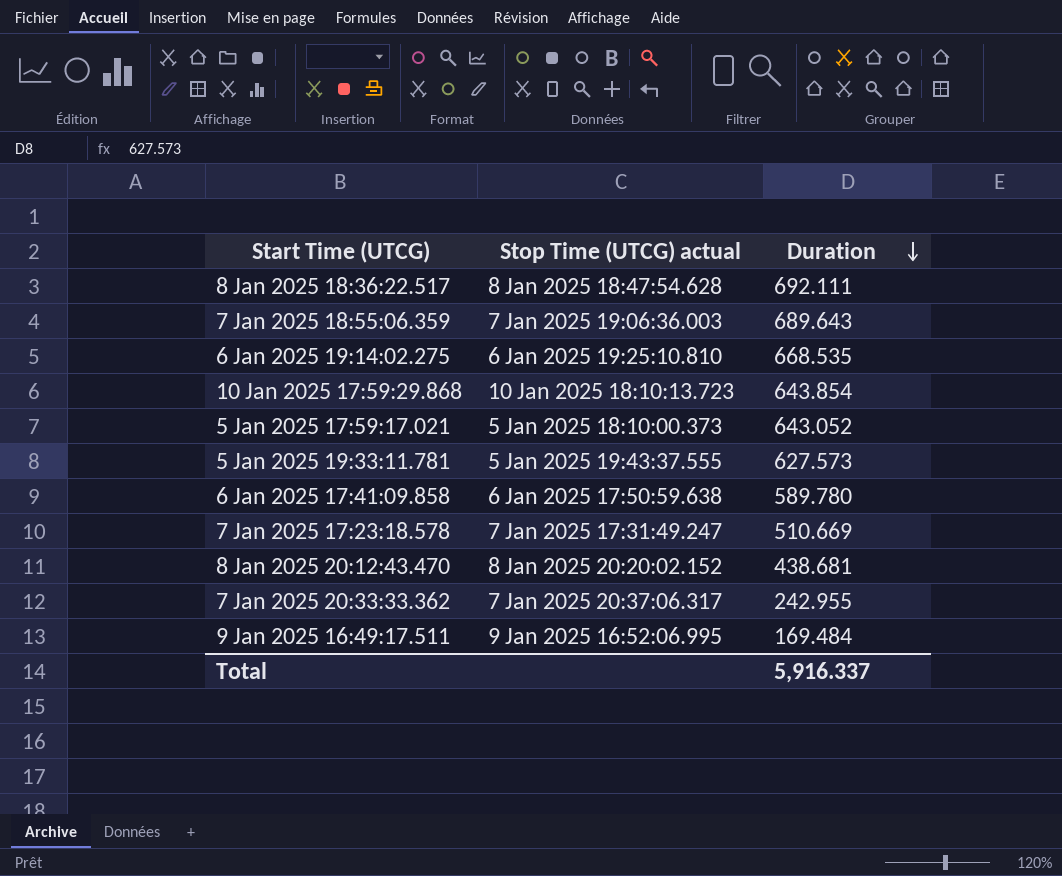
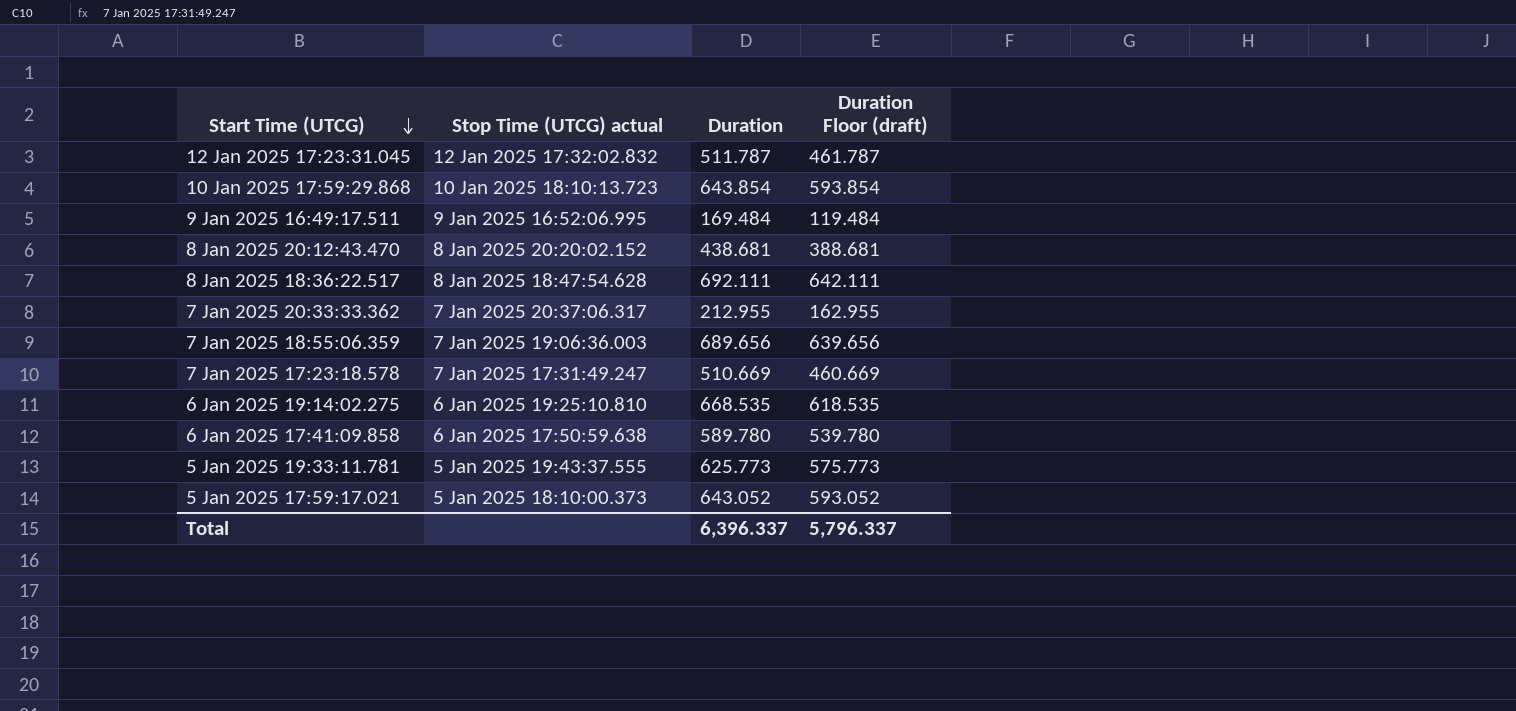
row order: Duration descending -> Start Time (UTCG) descending
column Duration Floor (draft) | formula: none -> [Duration] - 50
row 12 Jan 2025 17:23:31.045: none -> 12 Jan 2025 17:32:02.832 | 511.787 | 461.787
7 Jan 2025 20:33:33.362 | Duration: 242.955 -> 212.955
7 Jan 2025 18:55:06.359 | Duration: 689.643 -> 689.656
5 Jan 2025 19:33:11.781 | Duration: 627.573 -> 625.773
Total | Duration: 5,916.337 -> 6,396.337

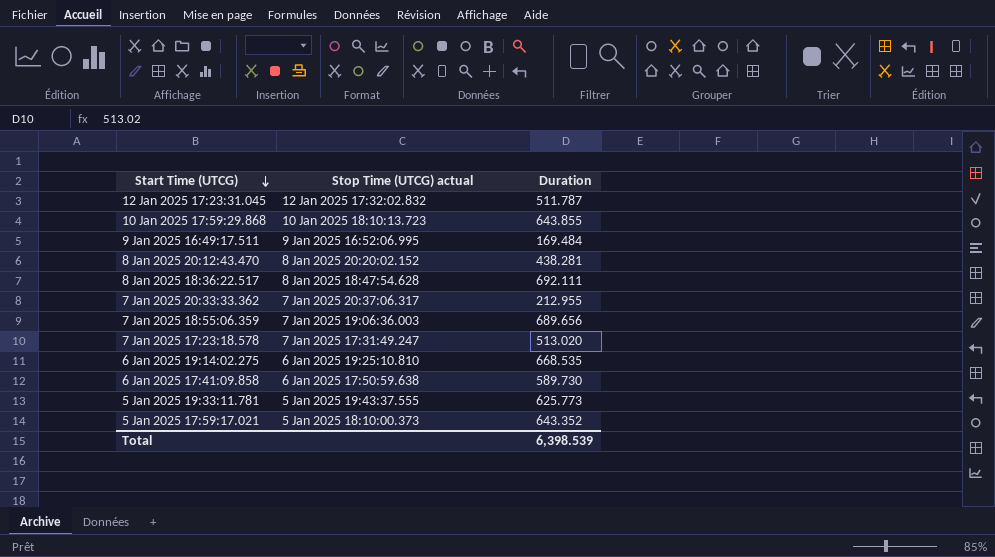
column Duration Floor (draft) | formula: [Duration] - 50 -> none
10 Jan 2025 17:59:29.868 | Duration: 643.854 -> 643.855
8 Jan 2025 20:12:43.470 | Duration: 438.681 -> 438.281
7 Jan 2025 17:23:18.578 | Duration: 510.669 -> 513.020
6 Jan 2025 17:41:09.858 | Duration: 589.780 -> 589.730
5 Jan 2025 17:59:17.021 | Duration: 643.052 -> 643.352
Total | Duration: 6,396.337 -> 6,398.539

